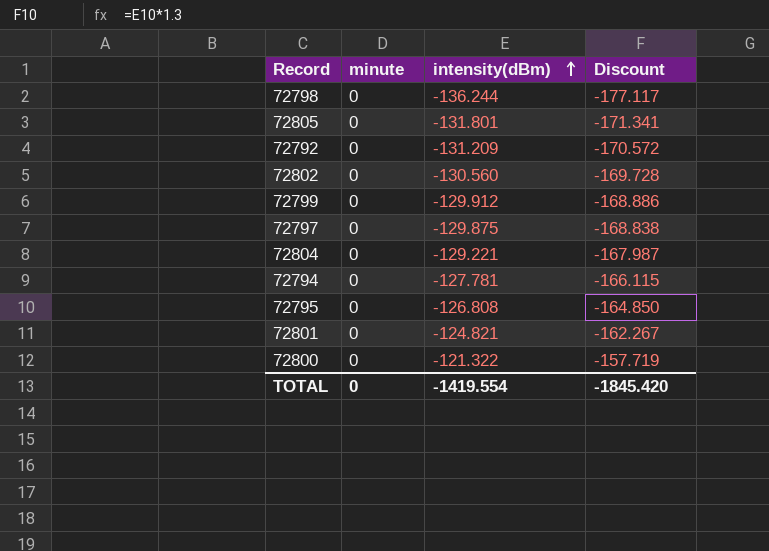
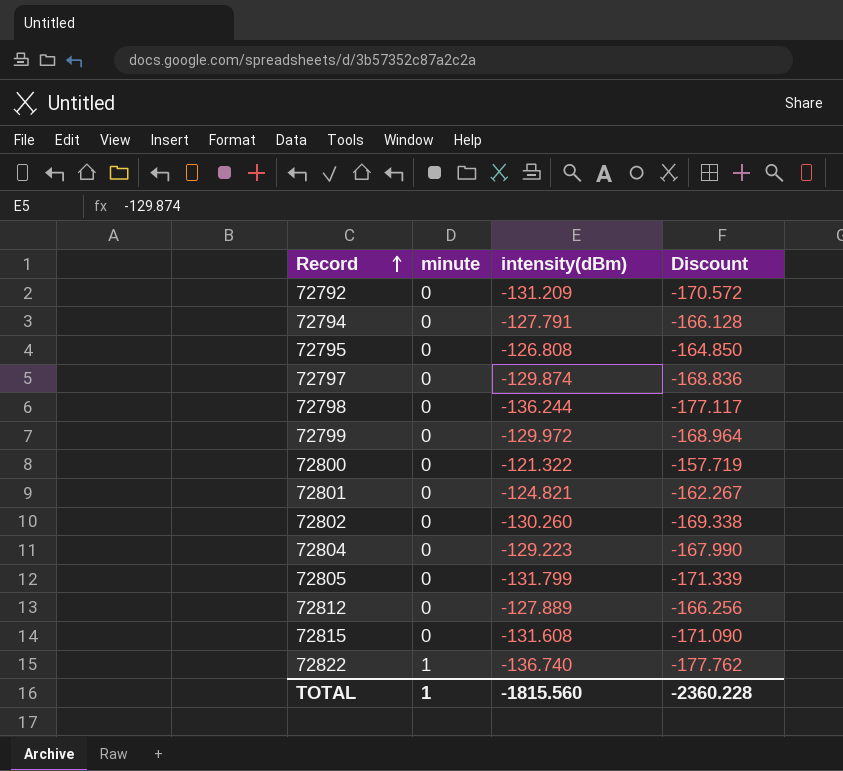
row order: intensity(dBm) ascending -> Record ascending
72794 | intensity(dBm): -127.781 -> -127.791
72794 | Discount: -166.115 -> -166.128
72797 | intensity(dBm): -129.875 -> -129.874
72797 | Discount: -168.838 -> -168.836
72799 | intensity(dBm): -129.912 -> -129.972
72799 | Discount: -168.886 -> -168.964
72802 | intensity(dBm): -130.560 -> -130.260
72802 | Discount: -169.728 -> -169.338
72804 | intensity(dBm): -129.221 -> -129.223
72804 | Discount: -167.987 -> -167.990
72805 | intensity(dBm): -131.801 -> -131.799
72805 | Discount: -171.341 -> -171.339
row 72812: none -> 0 | -127.889 | -166.256
row 72815: none -> 0 | -131.608 | -171.090
row 72822: none -> 1 | -136.740 | -177.762
TOTAL | minute: 0 -> 1
TOTAL | intensity(dBm): -1419.554 -> -1815.560
TOTAL | Discount: -1845.420 -> -2360.228

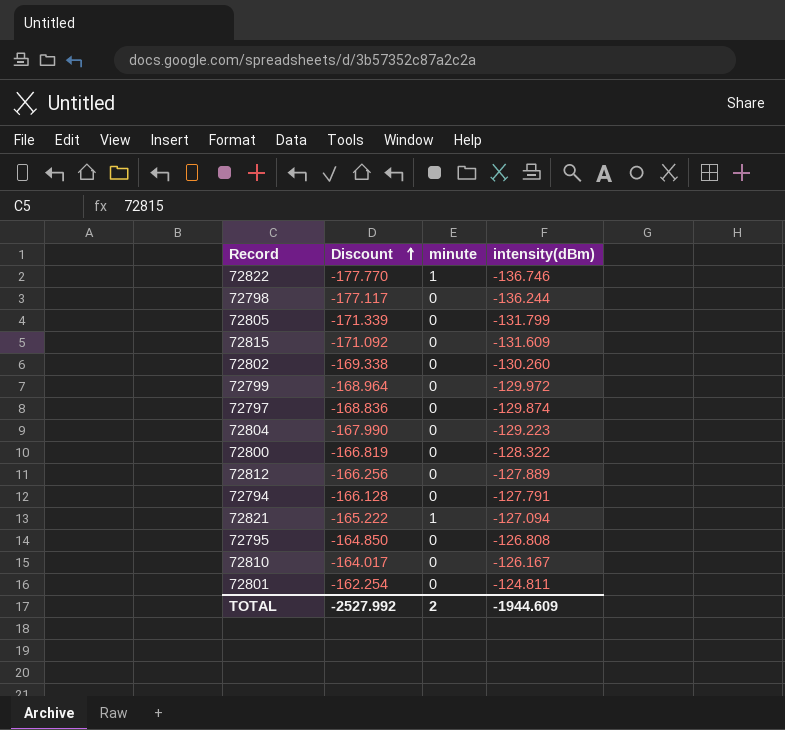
row order: Record ascending -> Discount ascending
column Discount | position: 4 -> 2
row 72792: 0 | -131.209 | -170.572 -> none
72822 | Discount: -177.762 -> -177.770
72822 | intensity(dBm): -136.740 -> -136.746
72815 | Discount: -171.090 -> -171.092
72815 | intensity(dBm): -131.608 -> -131.609
72800 | Discount: -157.719 -> -166.819
72800 | intensity(dBm): -121.322 -> -128.322
row 72821: none -> -165.222 | 1 | -127.094
row 72810: none -> -164.017 | 0 | -126.167
72801 | Discount: -162.267 -> -162.254
72801 | intensity(dBm): -124.821 -> -124.811
TOTAL | Discount: -2360.228 -> -2527.992
TOTAL | minute: 1 -> 2
TOTAL | intensity(dBm): -1815.560 -> -1944.609

